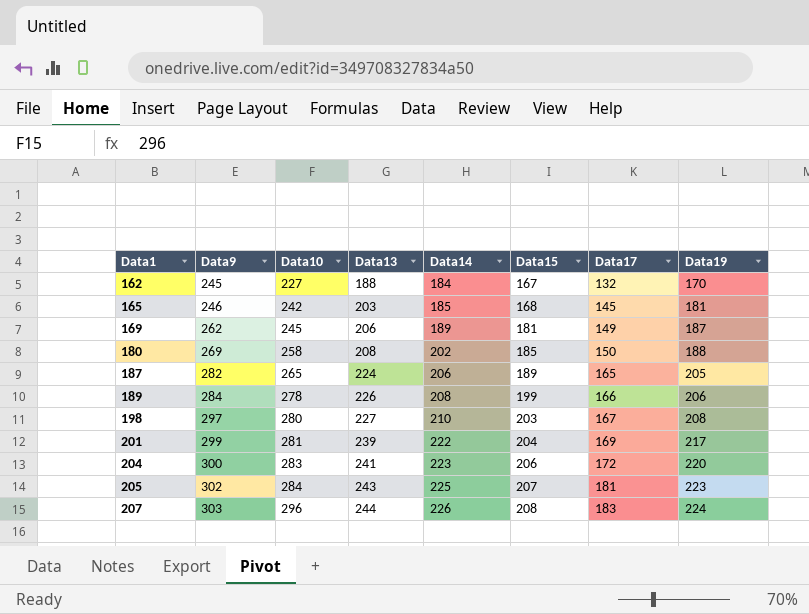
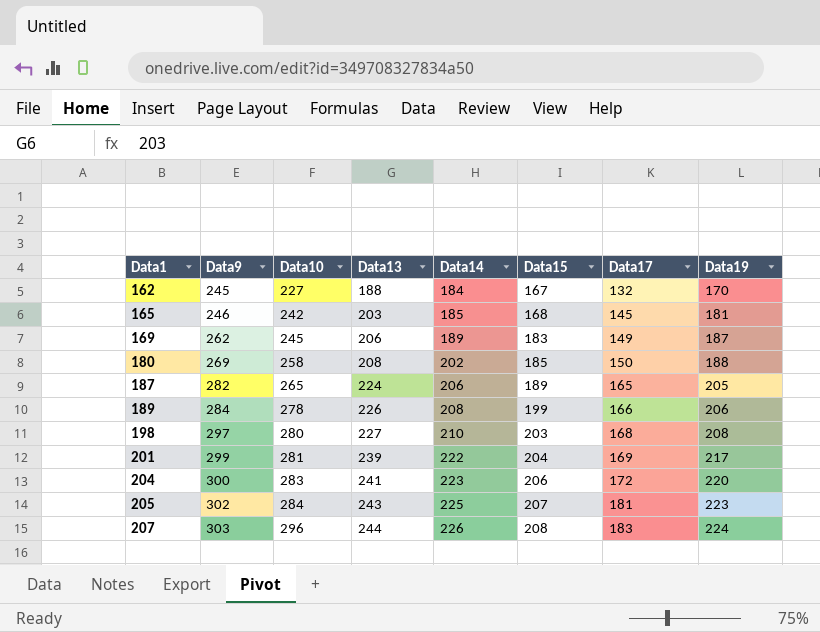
169 | Data15: 181 -> 183
198 | Data17: 167 -> 168

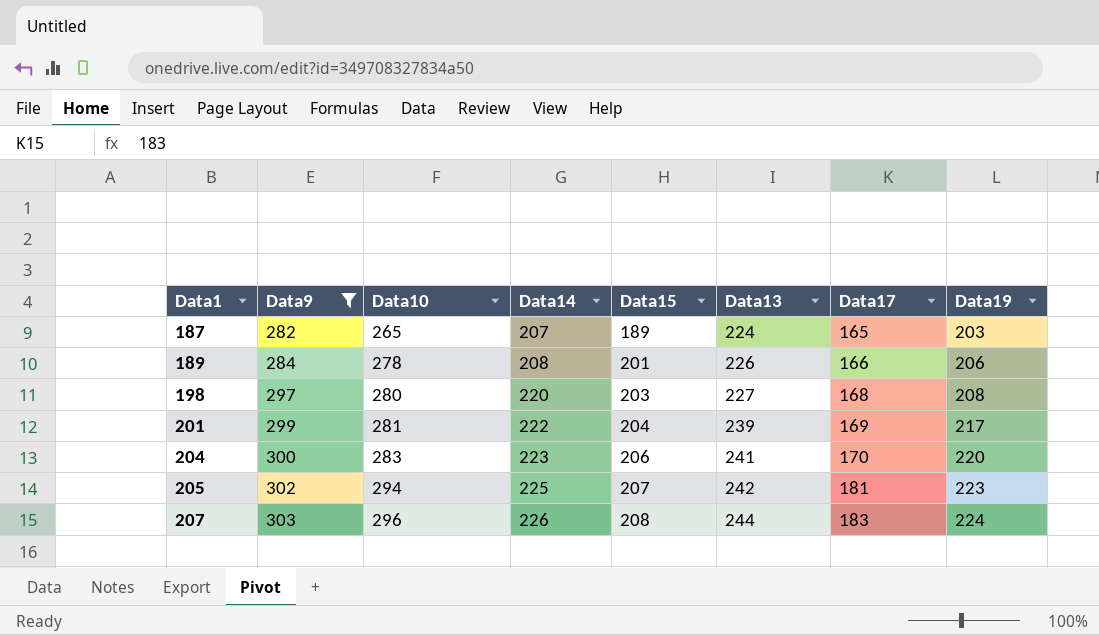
filter: none -> Data9 >= 282
column Data13 | position: 4 -> 6
187 | Data14: 206 -> 207
187 | Data19: 205 -> 203
189 | Data15: 199 -> 201
198 | Data14: 210 -> 220
204 | Data17: 172 -> 170
205 | Data10: 284 -> 294
205 | Data13: 243 -> 242

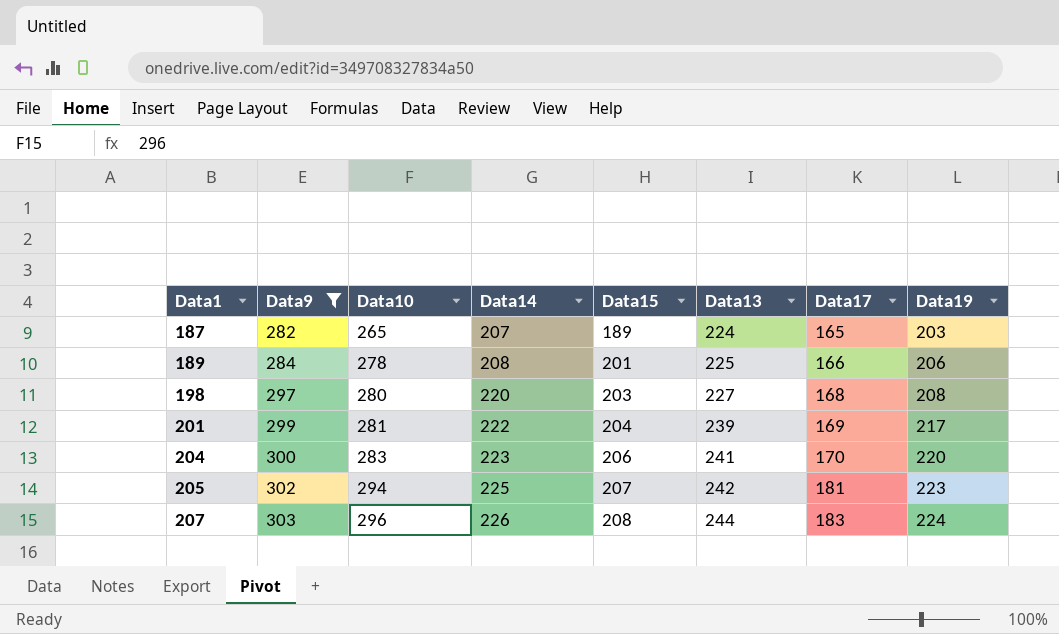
189 | Data13: 226 -> 225

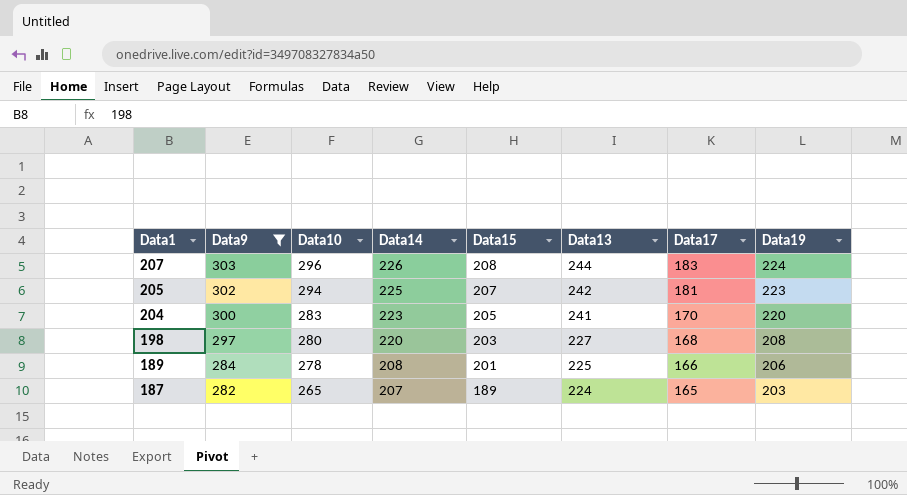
row order: Data1 ascending -> Data1 descending
row 201: 299 | 281 | 222 | 204 | 239 | 169 | 217 -> none
204 | Data15: 206 -> 205

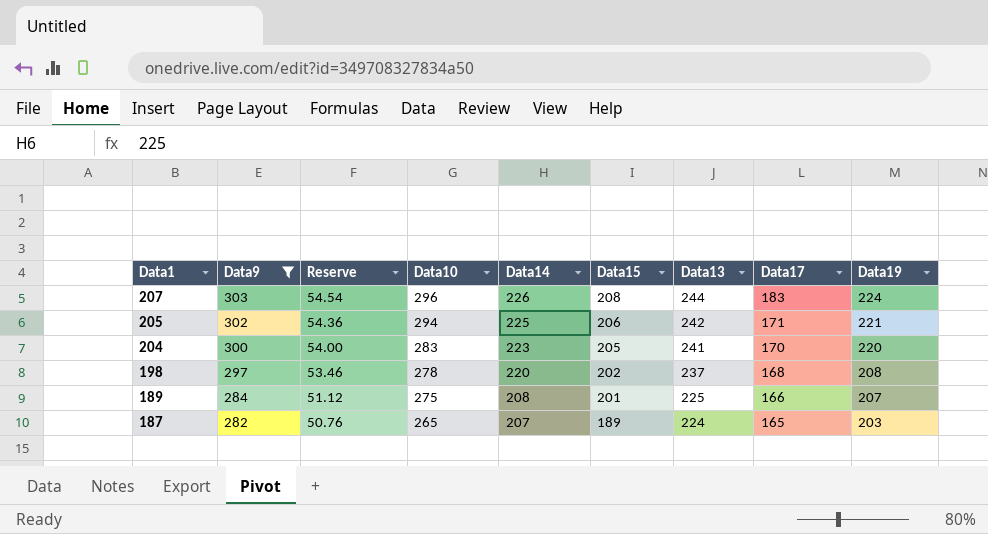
column Reserve | formula: none -> [Data9] * 0.18
205 | Data15: 207 -> 206
205 | Data17: 181 -> 171
205 | Data19: 223 -> 221
198 | Data10: 280 -> 278
198 | Data15: 203 -> 202
198 | Data13: 227 -> 237
189 | Data10: 278 -> 275
189 | Data19: 206 -> 207

